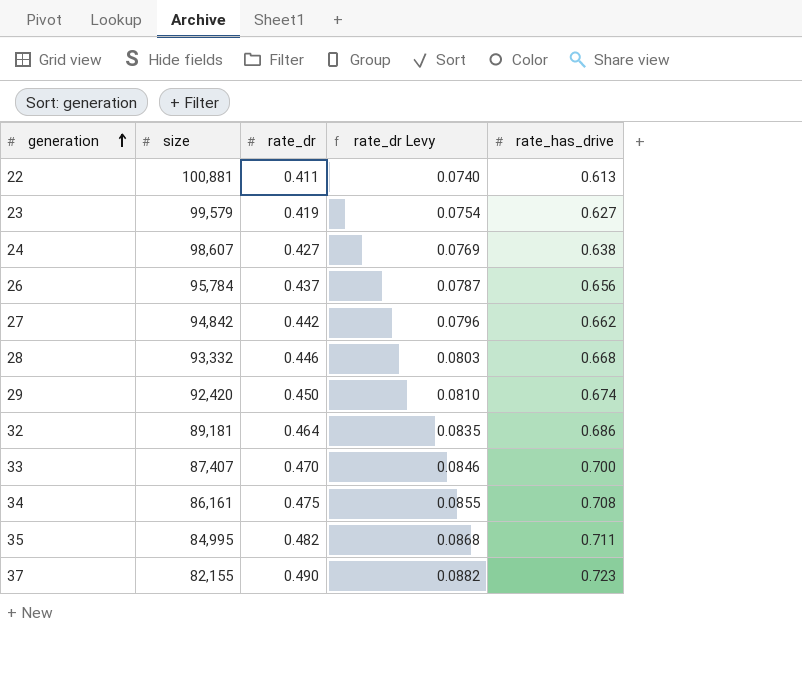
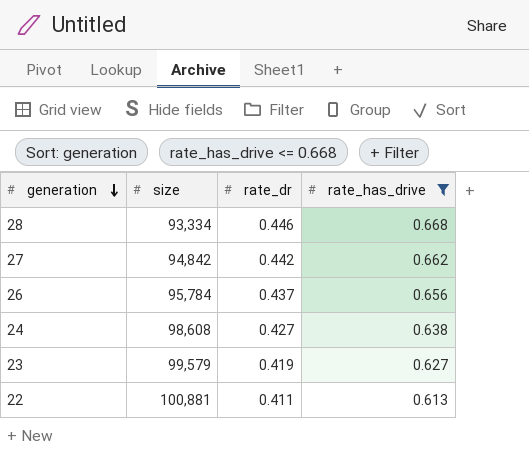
filter: none -> rate_has_drive <= 0.668
row order: generation ascending -> generation descending
column rate_dr Levy | formula: [rate_dr] * 0.18 -> none
28 | size: 93,332 -> 93,334
24 | size: 98,607 -> 98,608

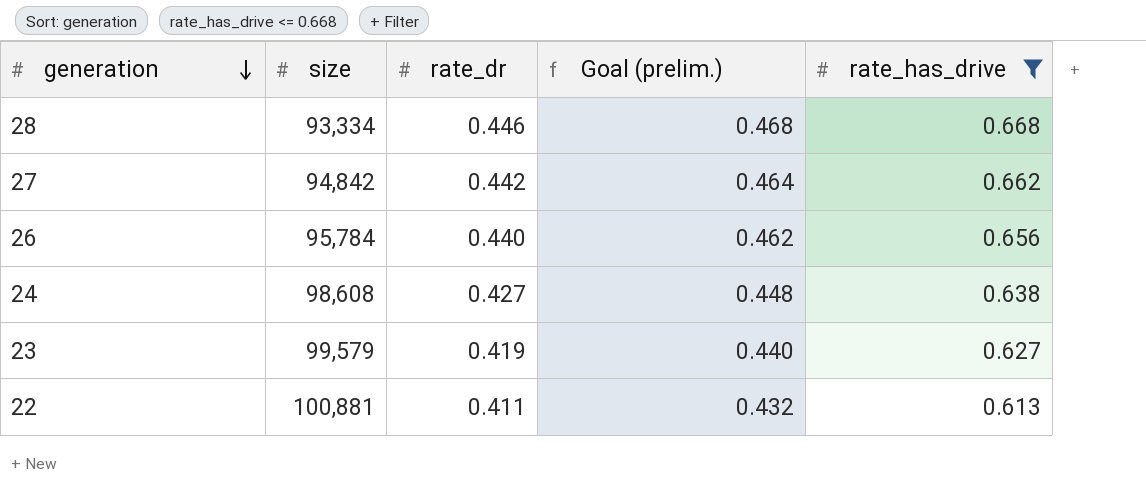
column Goal (prelim.) | formula: none -> [rate_dr] * 1.05
26 | rate_dr: 0.437 -> 0.440

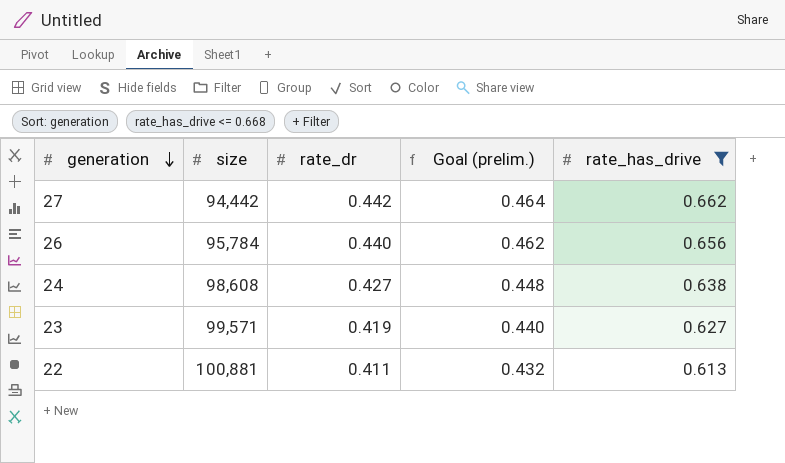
row 28: 93,334 | 0.446 | 0.468 | 0.668 -> none
27 | size: 94,842 -> 94,442
23 | size: 99,579 -> 99,571

